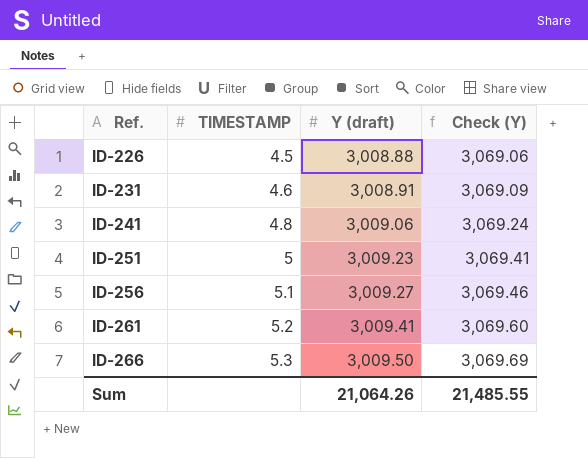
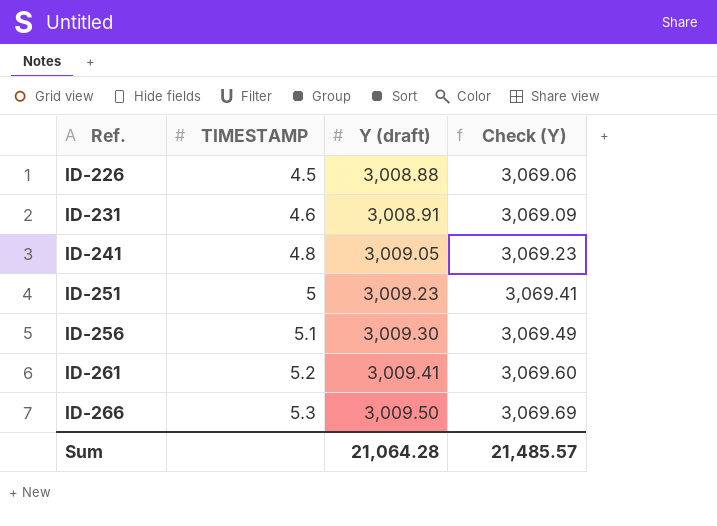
ID-241 | Y (draft): 3,009.06 -> 3,009.05
ID-241 | Check (Y): 3,069.24 -> 3,069.23
ID-256 | Y (draft): 3,009.27 -> 3,009.30
ID-256 | Check (Y): 3,069.46 -> 3,069.49
Sum | Y (draft): 21,064.26 -> 21,064.28
Sum | Check (Y): 21,485.55 -> 21,485.57

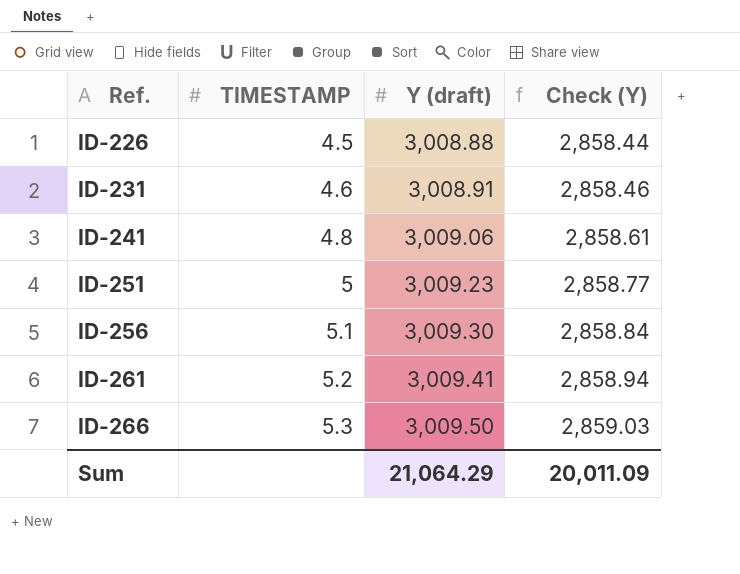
column Check (Y) | formula: [Y (draft)] * 1.02 -> [Y (draft)] * 0.95
ID-241 | Y (draft): 3,009.05 -> 3,009.06
Sum | Y (draft): 21,064.28 -> 21,064.29
Sum | Check (Y): 21,485.57 -> 20,011.09

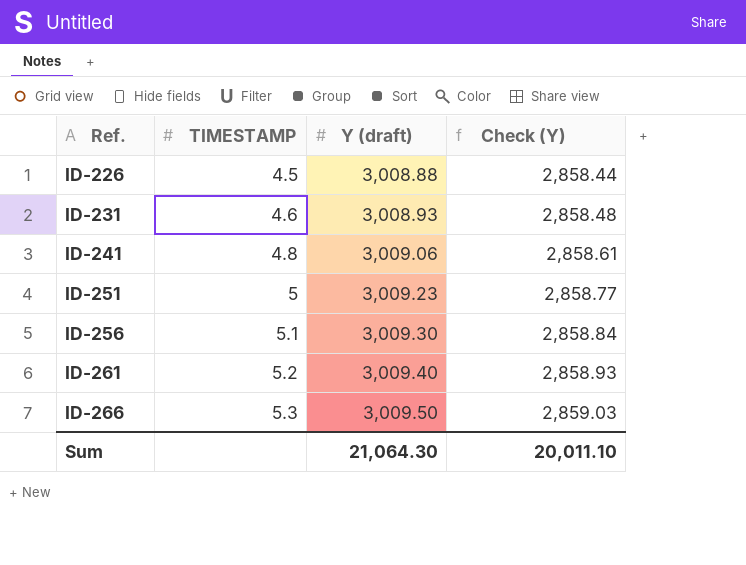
ID-231 | Y (draft): 3,008.91 -> 3,008.93
ID-231 | Check (Y): 2,858.46 -> 2,858.48
ID-261 | Y (draft): 3,009.41 -> 3,009.40
ID-261 | Check (Y): 2,858.94 -> 2,858.93
Sum | Y (draft): 21,064.29 -> 21,064.30
Sum | Check (Y): 20,011.09 -> 20,011.10

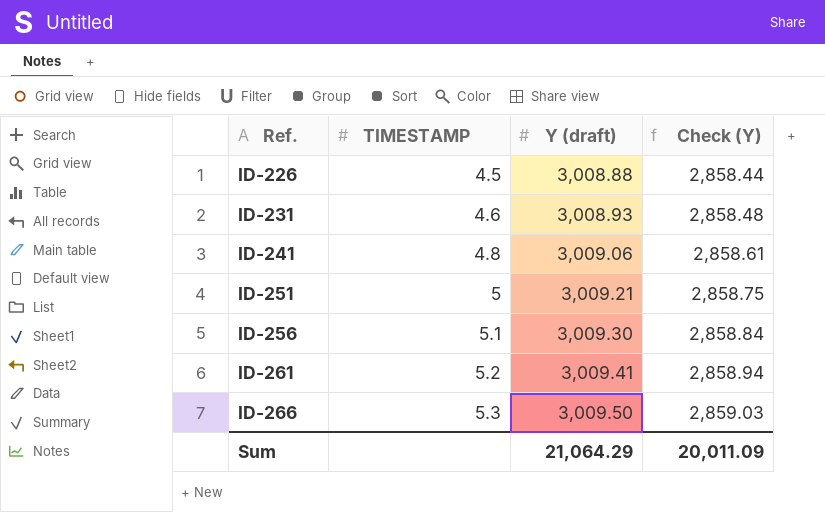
ID-251 | Y (draft): 3,009.23 -> 3,009.21
ID-251 | Check (Y): 2,858.77 -> 2,858.75
ID-261 | Y (draft): 3,009.40 -> 3,009.41
ID-261 | Check (Y): 2,858.93 -> 2,858.94
Sum | Y (draft): 21,064.30 -> 21,064.29
Sum | Check (Y): 20,011.10 -> 20,011.09

